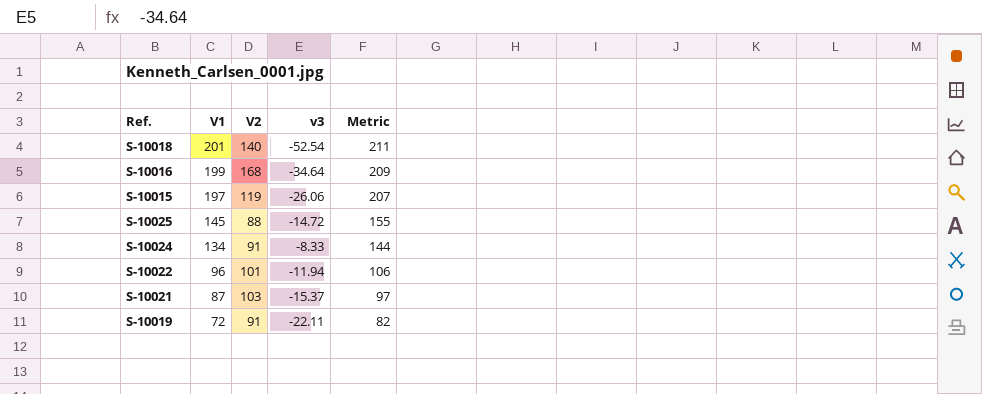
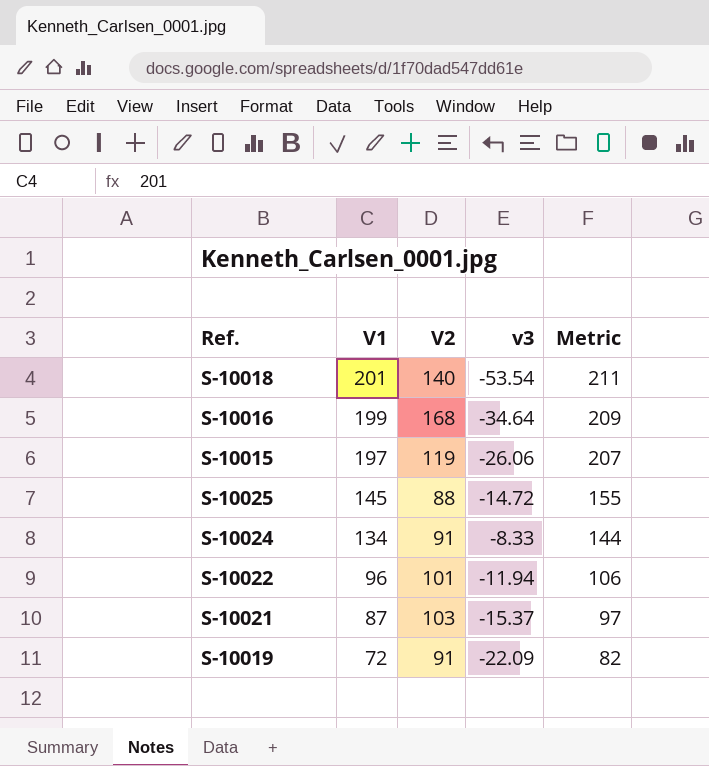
S-10018 | v3: -52.54 -> -53.54
S-10019 | v3: -22.11 -> -22.09

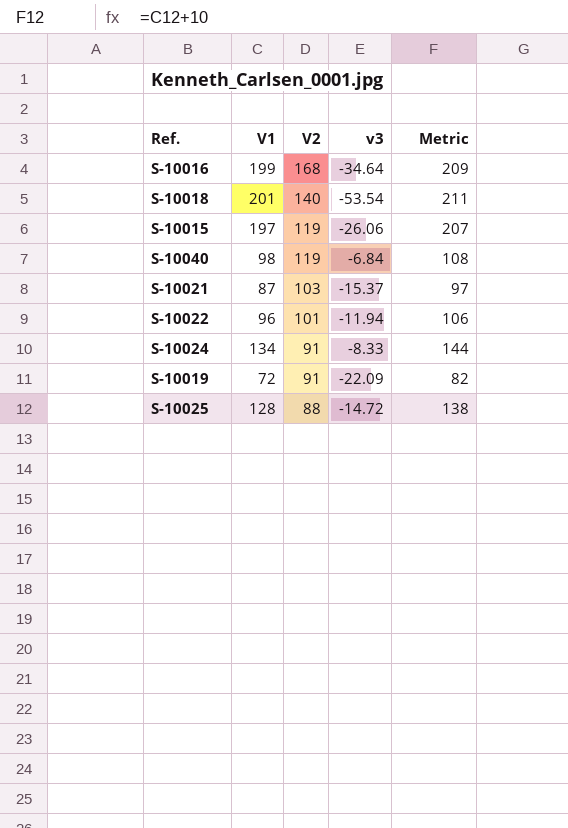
row order: V1 descending -> V2 descending
row S-10040: none -> 98 | 119 | -6.84 | 108
S-10025 | V1: 145 -> 128
S-10025 | Metric: 155 -> 138

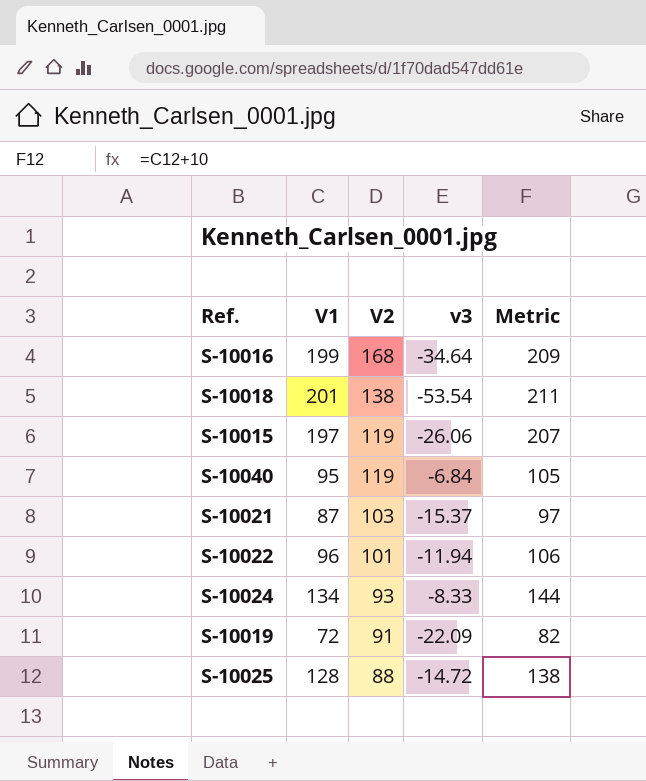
S-10018 | V2: 140 -> 138
S-10040 | V1: 98 -> 95
S-10040 | Metric: 108 -> 105
S-10024 | V2: 91 -> 93

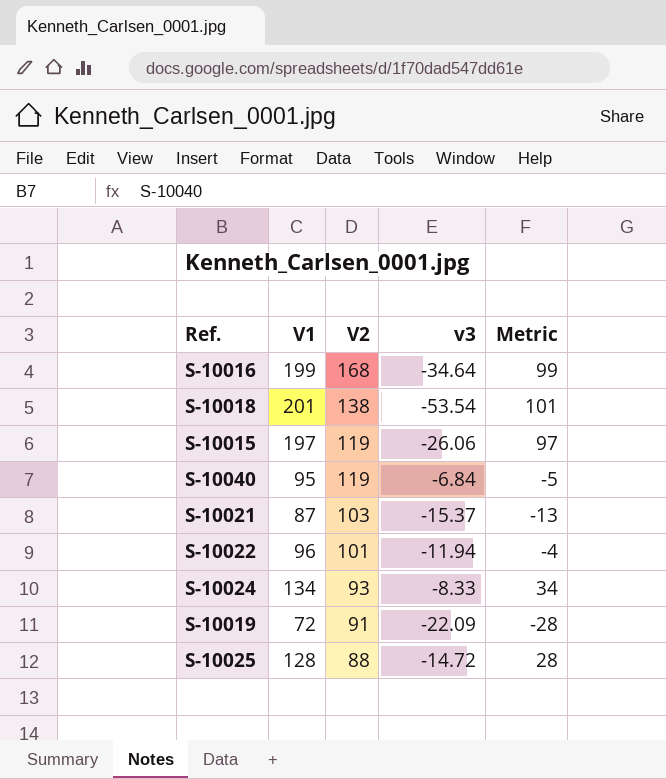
column Metric | formula: [V1] + 10 -> [V1] - 100

